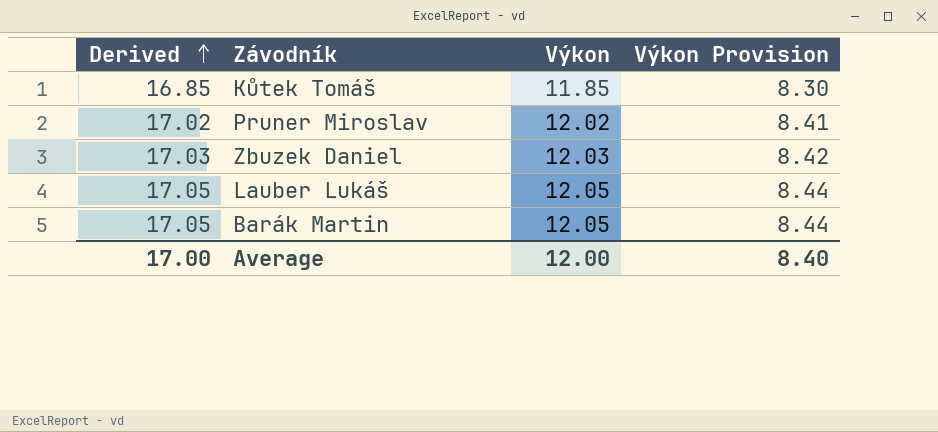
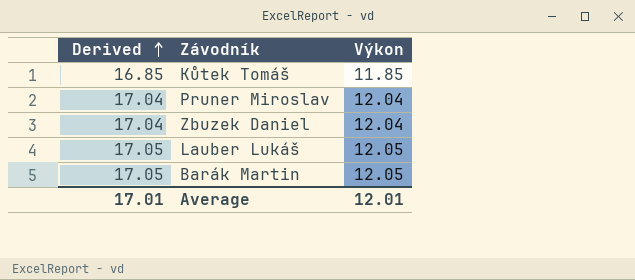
column Výkon Provision | formula: [Výkon] * 0.7 -> none
Pruner Miroslav | Derived: 17.02 -> 17.04
Pruner Miroslav | Výkon: 12.02 -> 12.04
Zbuzek Daniel | Derived: 17.03 -> 17.04
Zbuzek Daniel | Výkon: 12.03 -> 12.04
Average | Derived: 17.00 -> 17.01
Average | Výkon: 12.00 -> 12.01

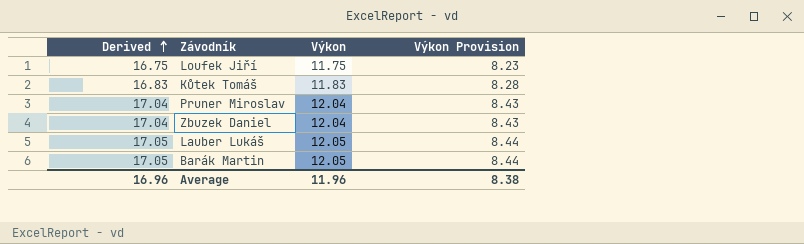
column Výkon Provision | formula: none -> [Výkon] * 0.7
row Loufek Jiří: none -> 16.75 | 11.75 | 8.23
Kůtek Tomáš | Derived: 16.85 -> 16.83
Kůtek Tomáš | Výkon: 11.85 -> 11.83
Average | Derived: 17.01 -> 16.96
Average | Výkon: 12.01 -> 11.96

